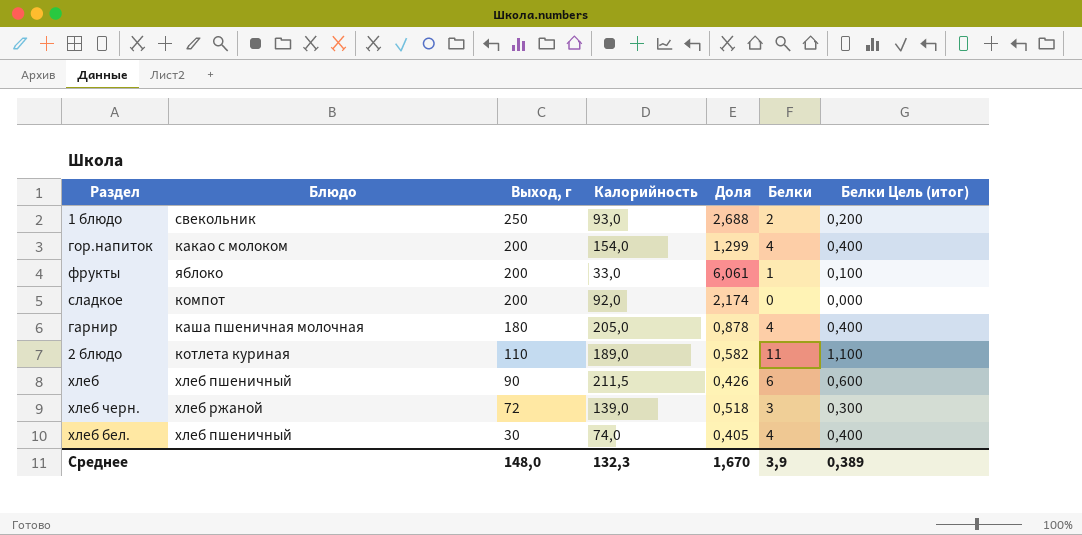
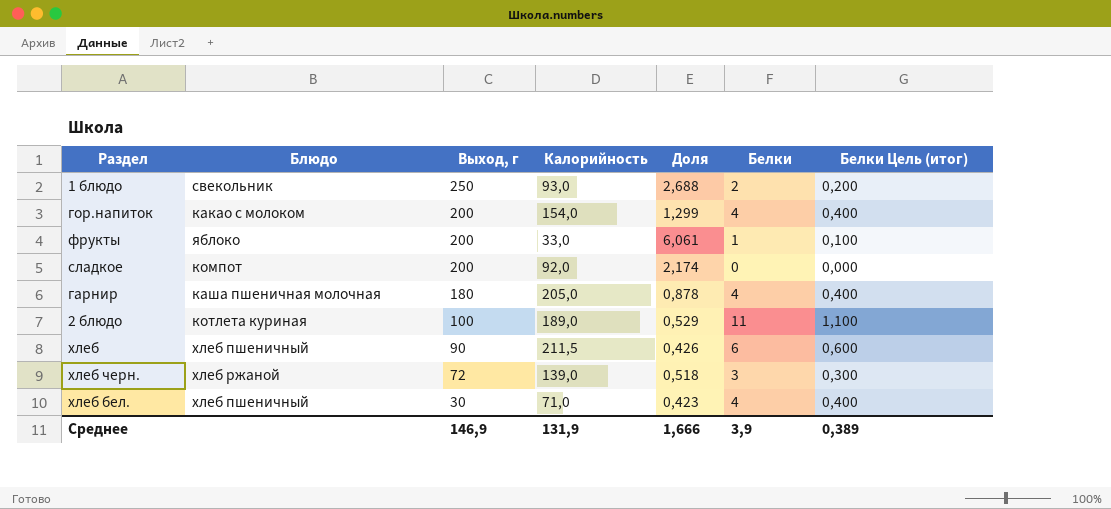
2 блюдо | Выход, г: 110 -> 100
2 блюдо | Доля: 0,582 -> 0,529
хлеб бел. | Калорийность: 74,0 -> 71,0
хлеб бел. | Доля: 0,405 -> 0,423
Среднее | Выход, г: 148,0 -> 146,9
Среднее | Калорийность: 132,3 -> 131,9
Среднее | Доля: 1,670 -> 1,666

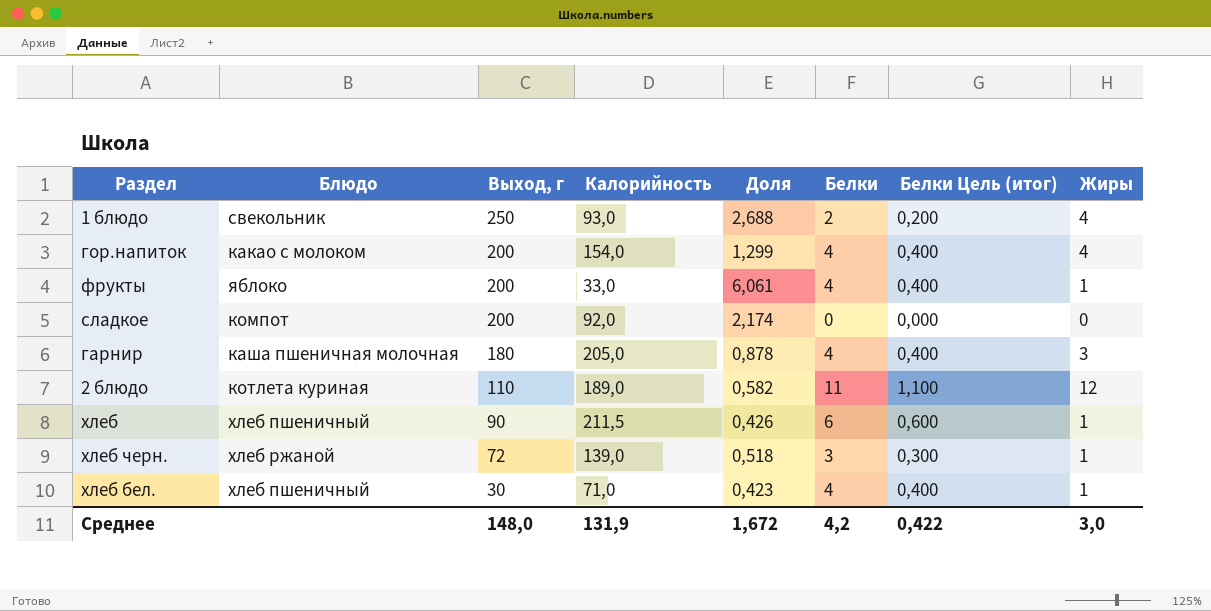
column Жиры | position: none -> 8
фрукты | Белки: 1 -> 4
фрукты | Белки Цель (итог): 0,100 -> 0,400
2 блюдо | Выход, г: 100 -> 110
2 блюдо | Доля: 0,529 -> 0,582
Среднее | Выход, г: 146,9 -> 148,0
Среднее | Доля: 1,666 -> 1,672
Среднее | Белки: 3,9 -> 4,2
Среднее | Белки Цель (итог): 0,389 -> 0,422

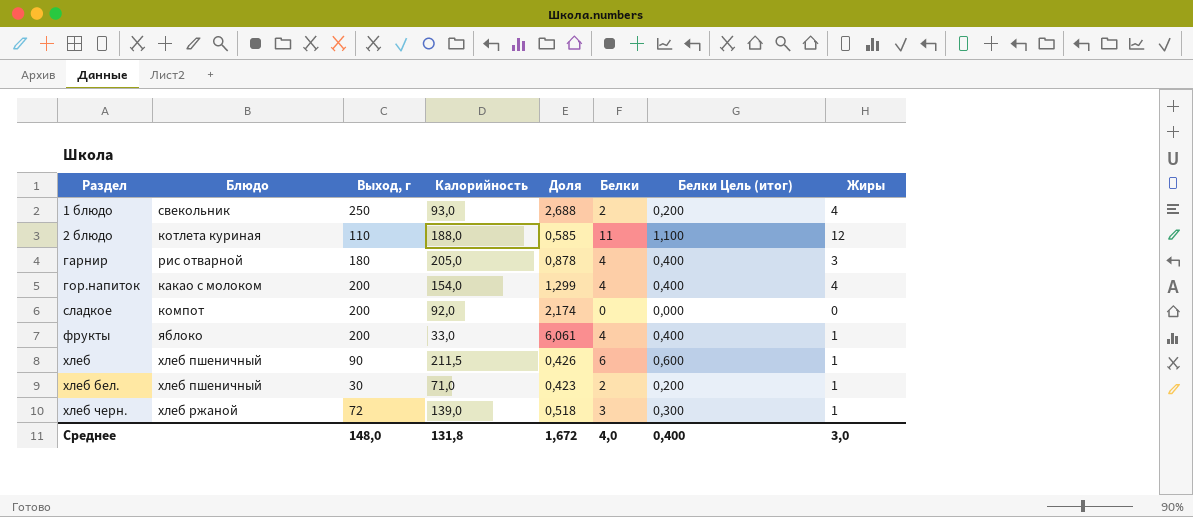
row order: Выход, г descending -> Раздел ascending
2 блюдо | Калорийность: 189,0 -> 188,0
2 блюдо | Доля: 0,582 -> 0,585
гарнир | Блюдо: каша пшеничная молочная -> рис отварной
хлеб бел. | Белки: 4 -> 2
хлеб бел. | Белки Цель (итог): 0,400 -> 0,200
Среднее | Калорийность: 131,9 -> 131,8
Среднее | Белки: 4,2 -> 4,0
Среднее | Белки Цель (итог): 0,422 -> 0,400

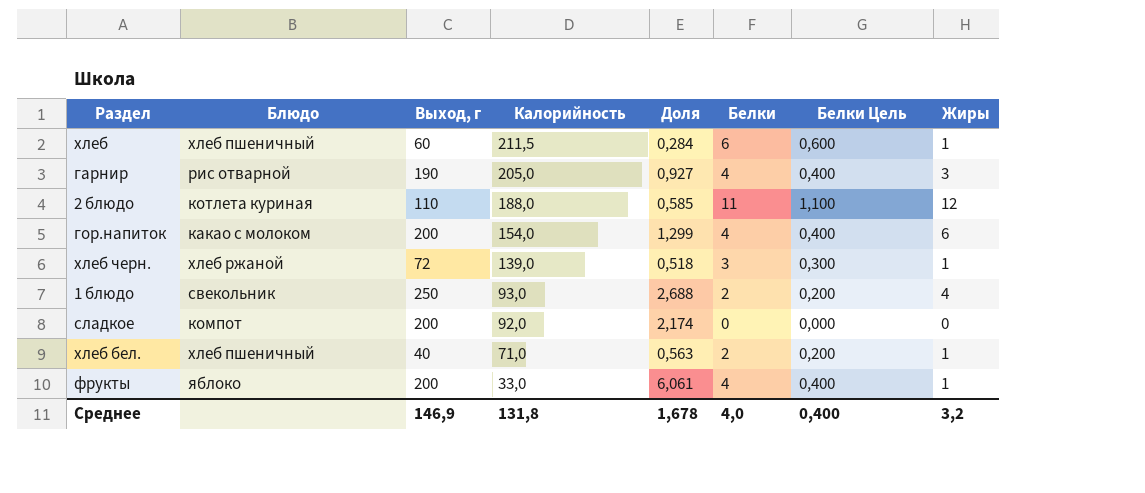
row order: Раздел ascending -> Калорийность descending
column name: Белки Цель (итог) -> Белки Цель
хлеб | Выход, г: 90 -> 60
хлеб | Доля: 0,426 -> 0,284
гарнир | Выход, г: 180 -> 190
гарнир | Доля: 0,878 -> 0,927
гор.напиток | Жиры: 4 -> 6
хлеб бел. | Выход, г: 30 -> 40
хлеб бел. | Доля: 0,423 -> 0,563
Среднее | Выход, г: 148,0 -> 146,9
Среднее | Доля: 1,672 -> 1,678
Среднее | Жиры: 3,0 -> 3,2

